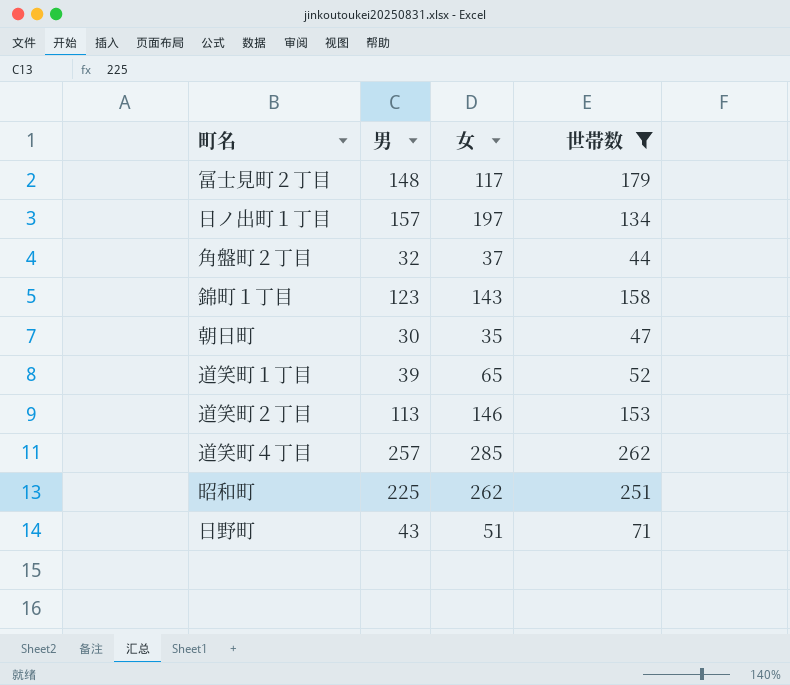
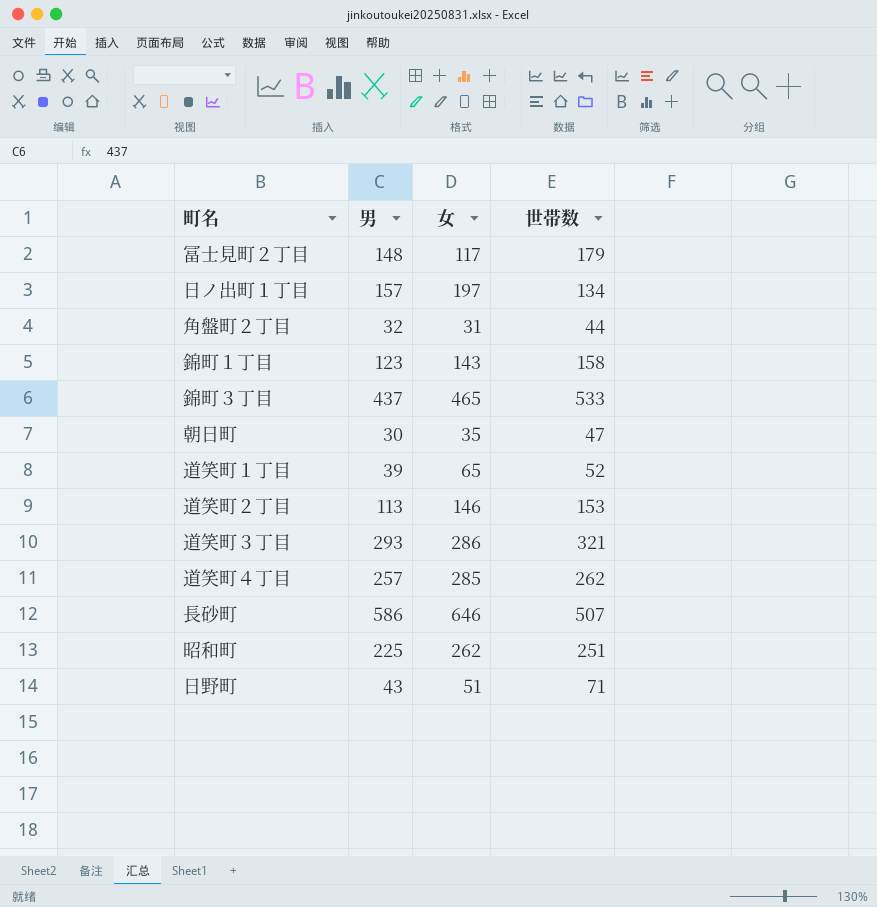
filter: 世帯数 <= 262 -> none
角盤町２丁目 | 女: 37 -> 31

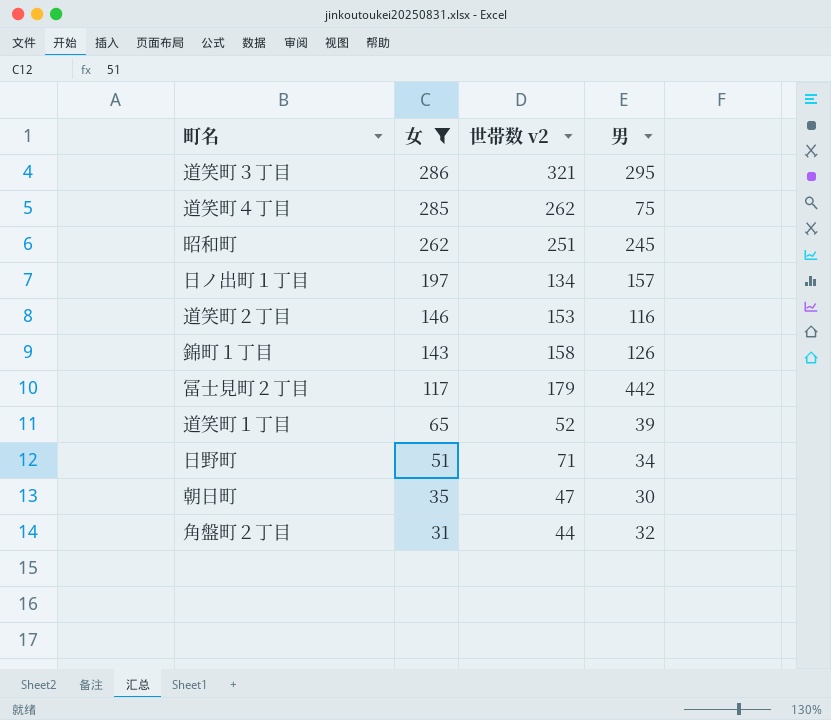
filter: none -> 女 <= 286
row order: none -> 女 descending
column name: 世帯数 -> 世帯数 v2
column 男 | position: 2 -> 4
道笑町３丁目 | 男: 293 -> 295
道笑町４丁目 | 男: 257 -> 75
昭和町 | 男: 225 -> 245
道笑町２丁目 | 男: 113 -> 116
錦町１丁目 | 男: 123 -> 126
冨士見町２丁目 | 男: 148 -> 442
日野町 | 男: 43 -> 34

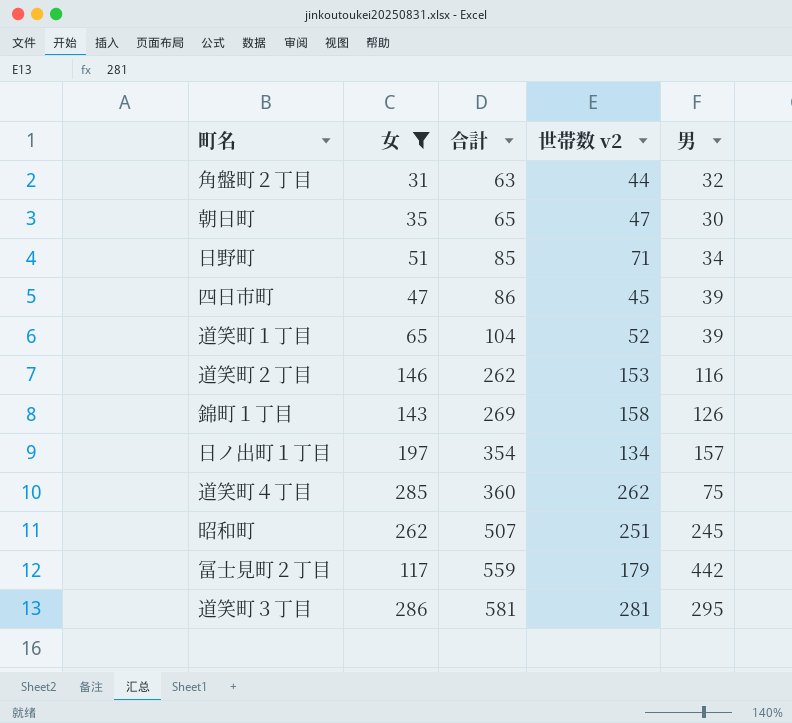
row order: 女 descending -> 合計 ascending
column 合計 | formula: none -> [女] + [男]
row 四日市町: none -> 47 | 86 | 45 | 39
道笑町３丁目 | 世帯数 v2: 321 -> 281

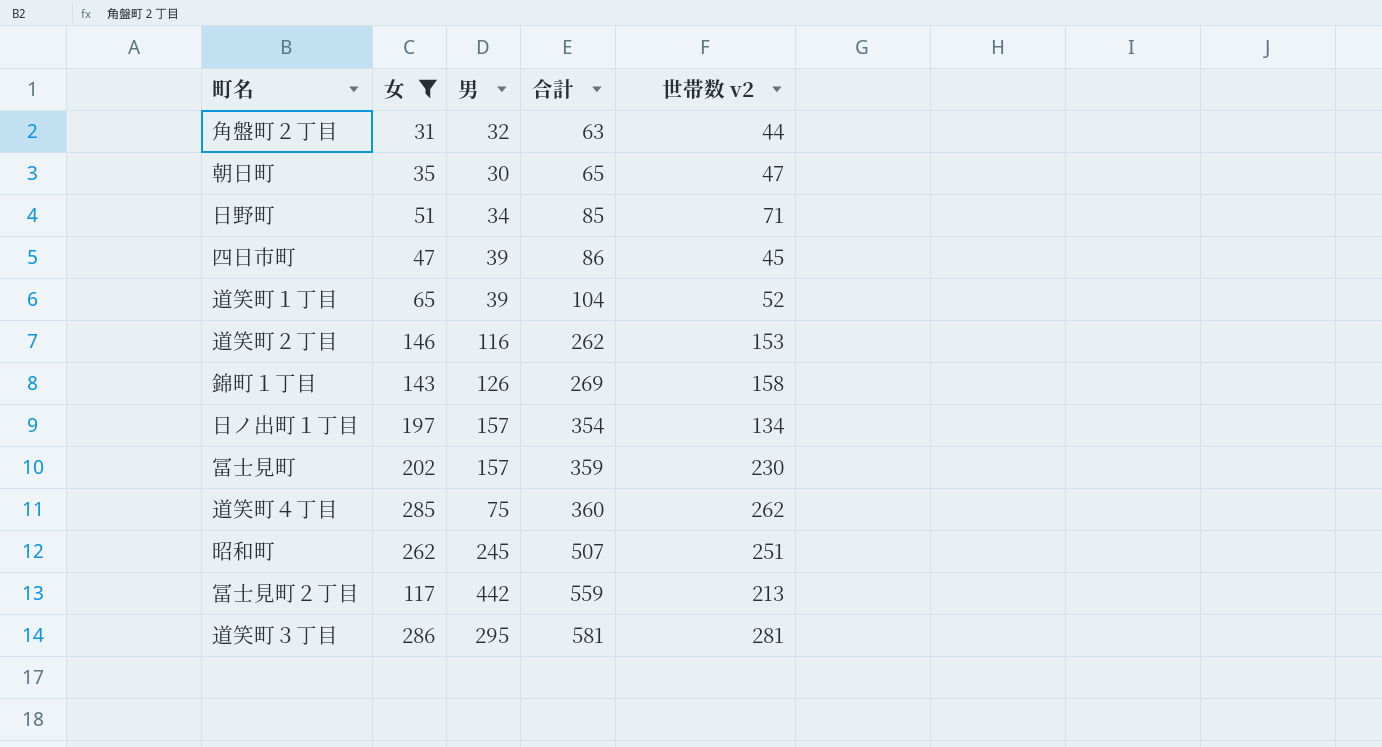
column 男 | position: 5 -> 3
row 冨士見町: none -> 202 | 157 | 359 | 230
冨士見町２丁目 | 世帯数 v2: 179 -> 213

